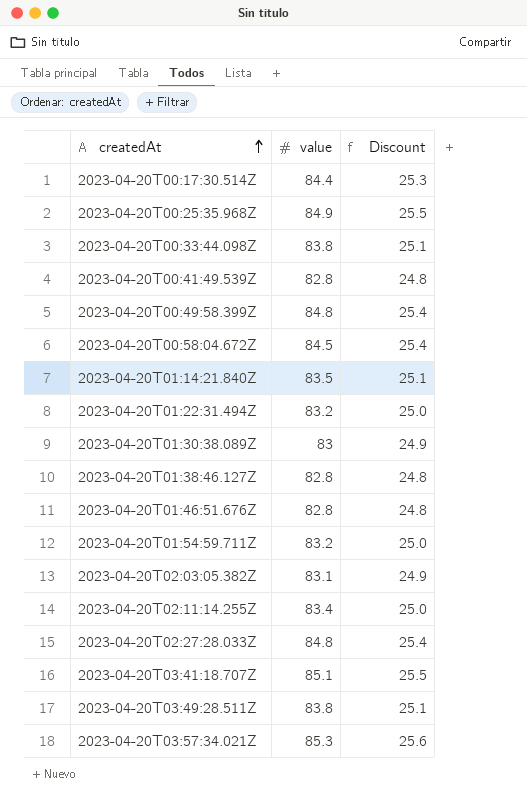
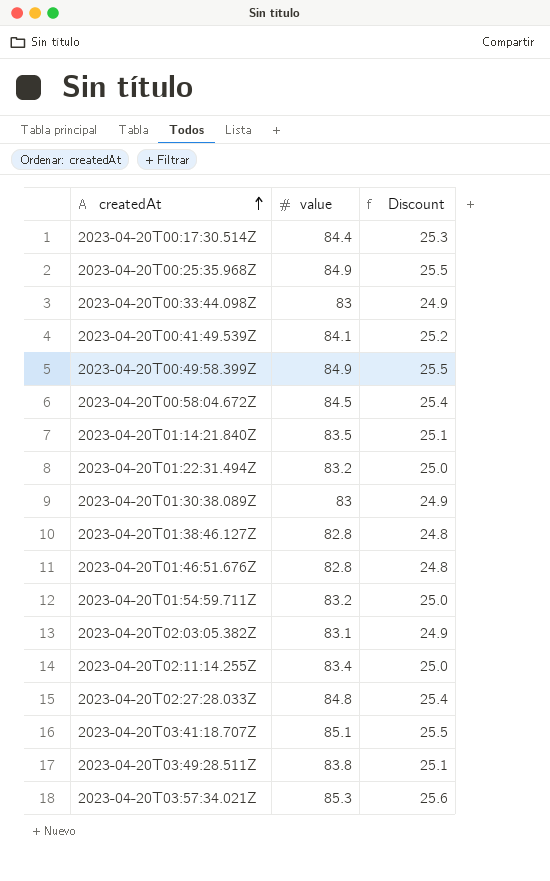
2023-04-20T00:33:44.098Z | value: 83.8 -> 83
2023-04-20T00:33:44.098Z | Discount: 25.1 -> 24.9
2023-04-20T00:41:49.539Z | value: 82.8 -> 84.1
2023-04-20T00:41:49.539Z | Discount: 24.8 -> 25.2
2023-04-20T00:49:58.399Z | value: 84.8 -> 84.9
2023-04-20T00:49:58.399Z | Discount: 25.4 -> 25.5

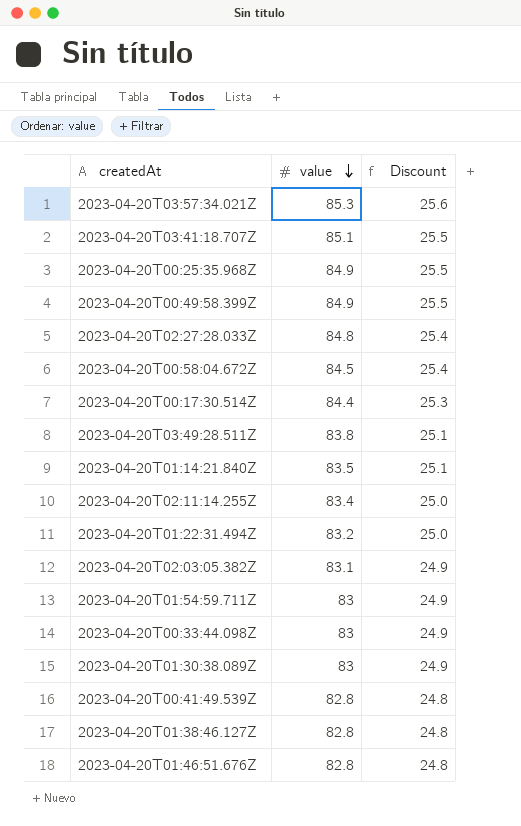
row order: createdAt ascending -> value descending
2023-04-20T01:54:59.711Z | value: 83.2 -> 83
2023-04-20T01:54:59.711Z | Discount: 25.0 -> 24.9
2023-04-20T00:41:49.539Z | value: 84.1 -> 82.8
2023-04-20T00:41:49.539Z | Discount: 25.2 -> 24.8

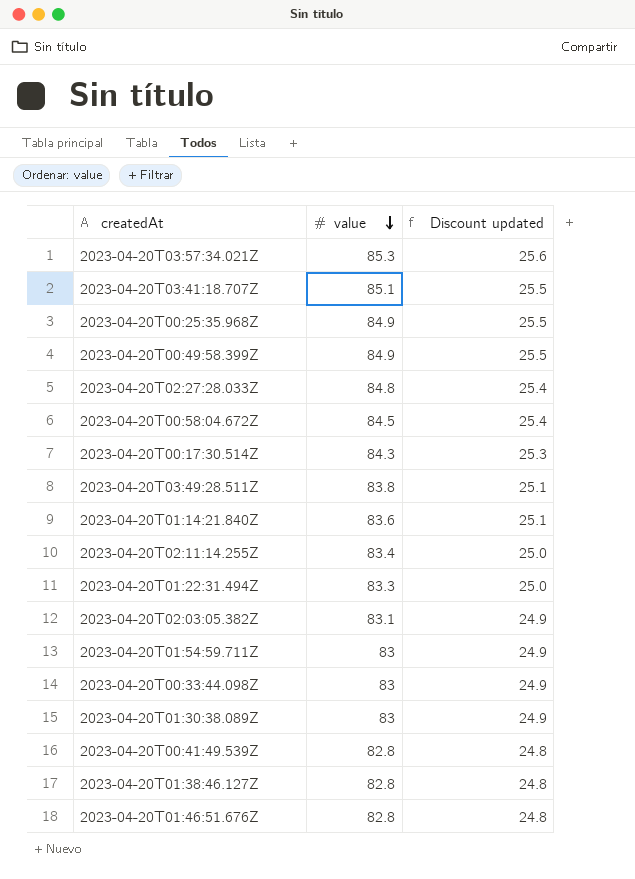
column name: Discount -> Discount updated
2023-04-20T00:17:30.514Z | value: 84.4 -> 84.3
2023-04-20T01:14:21.840Z | value: 83.5 -> 83.6
2023-04-20T01:22:31.494Z | value: 83.2 -> 83.3

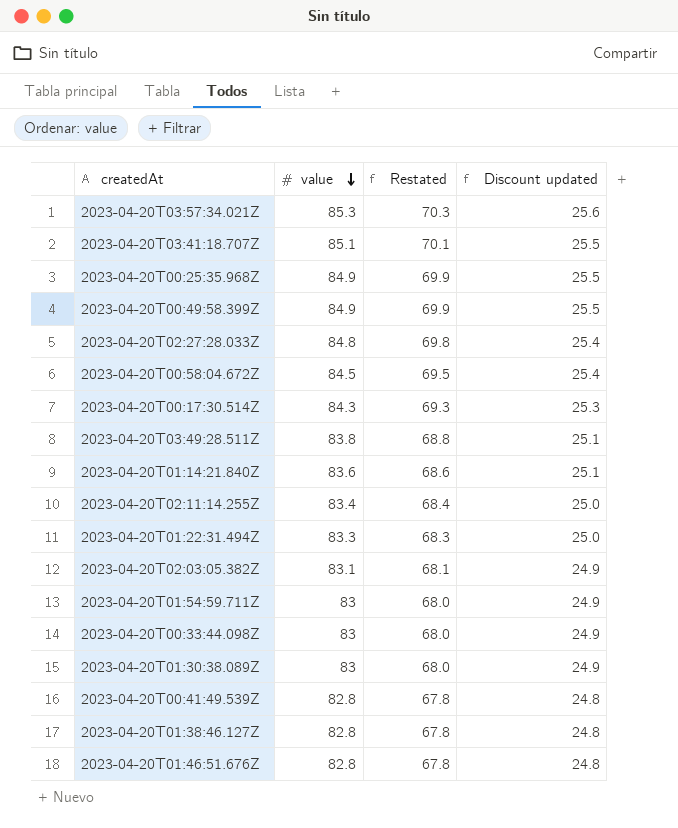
column Restated | formula: none -> [value] - 15

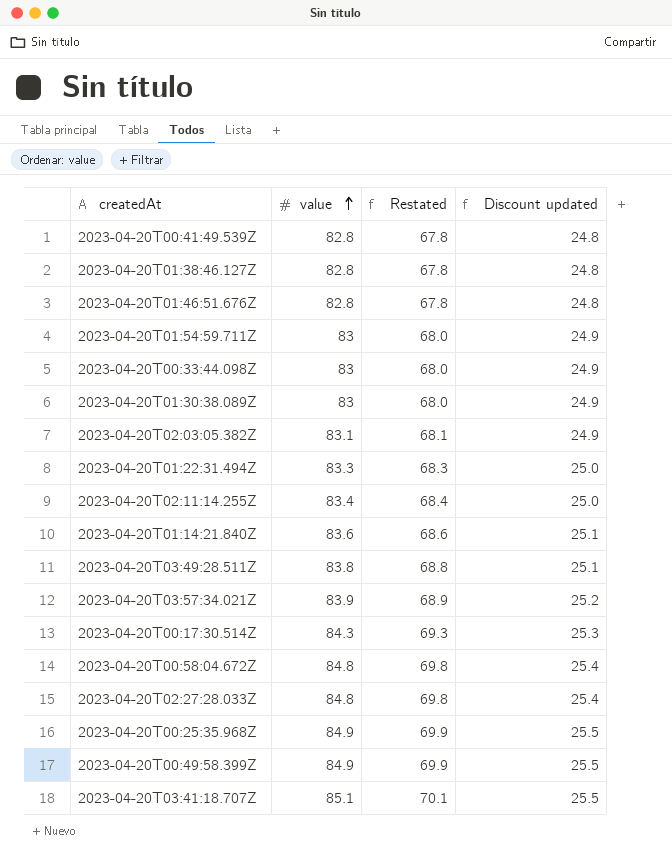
row order: value descending -> value ascending
2023-04-20T03:57:34.021Z | value: 85.3 -> 83.9
2023-04-20T03:57:34.021Z | Restated: 70.3 -> 68.9
2023-04-20T03:57:34.021Z | Discount updated: 25.6 -> 25.2
2023-04-20T00:58:04.672Z | value: 84.5 -> 84.8
2023-04-20T00:58:04.672Z | Restated: 69.5 -> 69.8

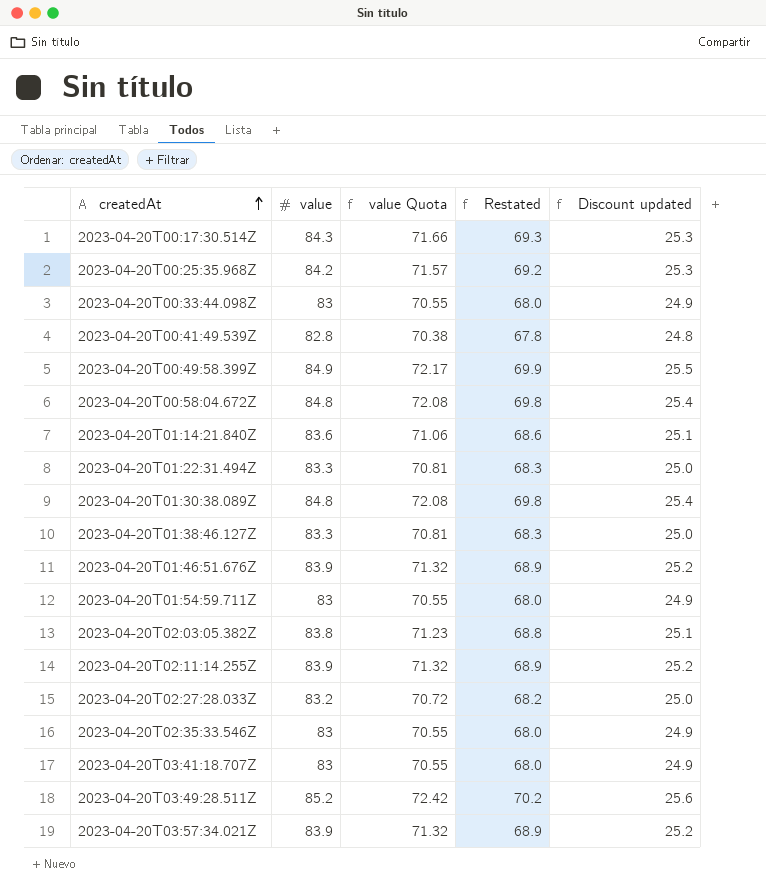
row order: value ascending -> createdAt ascending
column value Quota | formula: none -> [value] * 0.85
2023-04-20T00:25:35.968Z | value: 84.9 -> 84.2
2023-04-20T00:25:35.968Z | Restated: 69.9 -> 69.2
2023-04-20T00:25:35.968Z | Discount updated: 25.5 -> 25.3
2023-04-20T01:30:38.089Z | value: 83 -> 84.8
2023-04-20T01:30:38.089Z | Restated: 68.0 -> 69.8
2023-04-20T01:30:38.089Z | Discount updated: 24.9 -> 25.4
2023-04-20T01:38:46.127Z | value: 82.8 -> 83.3
2023-04-20T01:38:46.127Z | Restated: 67.8 -> 68.3
2023-04-20T01:38:46.127Z | Discount updated: 24.8 -> 25.0
2023-04-20T01:46:51.676Z | value: 82.8 -> 83.9
2023-04-20T01:46:51.676Z | Restated: 67.8 -> 68.9
2023-04-20T01:46:51.676Z | Discount updated: 24.8 -> 25.2
2023-04-20T02:03:05.382Z | value: 83.1 -> 83.8
2023-04-20T02:03:05.382Z | Restated: 68.1 -> 68.8
2023-04-20T02:03:05.382Z | Discount updated: 24.9 -> 25.1
2023-04-20T02:11:14.255Z | value: 83.4 -> 83.9
2023-04-20T02:11:14.255Z | Restated: 68.4 -> 68.9
2023-04-20T02:11:14.255Z | Discount updated: 25.0 -> 25.2
2023-04-20T02:27:28.033Z | value: 84.8 -> 83.2
2023-04-20T02:27:28.033Z | Restated: 69.8 -> 68.2
2023-04-20T02:27:28.033Z | Discount updated: 25.4 -> 25.0
row 2023-04-20T02:35:33.546Z: none -> 83 | 70.55 | 68.0 | 24.9
2023-04-20T03:41:18.707Z | value: 85.1 -> 83
2023-04-20T03:41:18.707Z | Restated: 70.1 -> 68.0
2023-04-20T03:41:18.707Z | Discount updated: 25.5 -> 24.9
2023-04-20T03:49:28.511Z | value: 83.8 -> 85.2
2023-04-20T03:49:28.511Z | Restated: 68.8 -> 70.2
2023-04-20T03:49:28.511Z | Discount updated: 25.1 -> 25.6

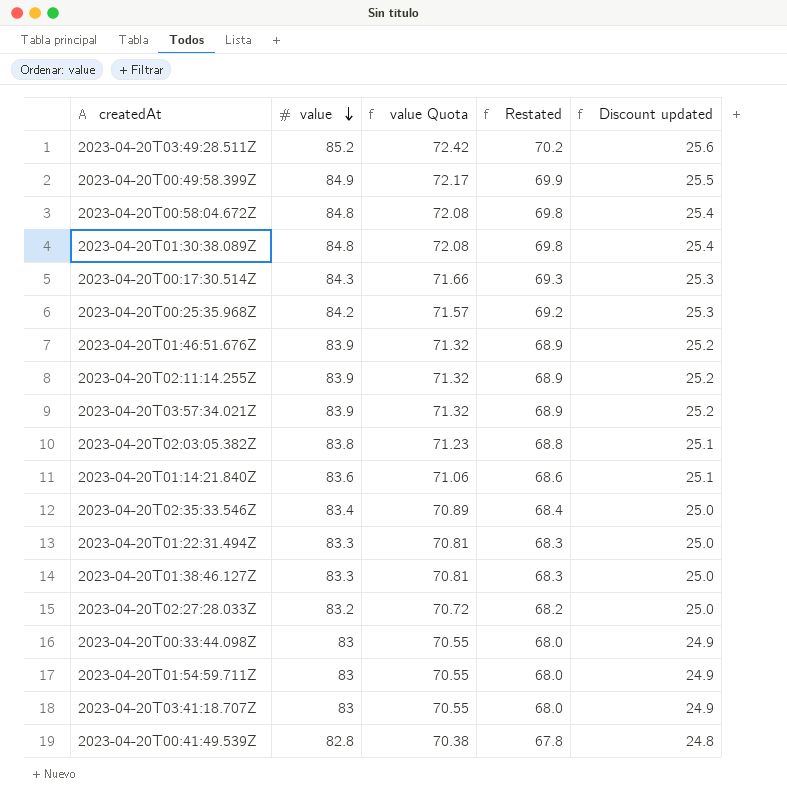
row order: createdAt ascending -> value descending
2023-04-20T02:35:33.546Z | value: 83 -> 83.4
2023-04-20T02:35:33.546Z | value Quota: 70.55 -> 70.89
2023-04-20T02:35:33.546Z | Restated: 68.0 -> 68.4
2023-04-20T02:35:33.546Z | Discount updated: 24.9 -> 25.0

